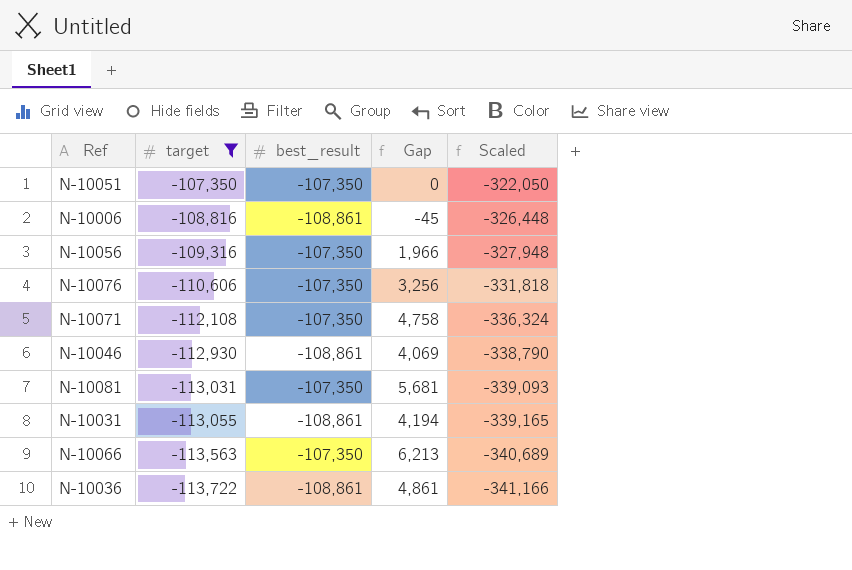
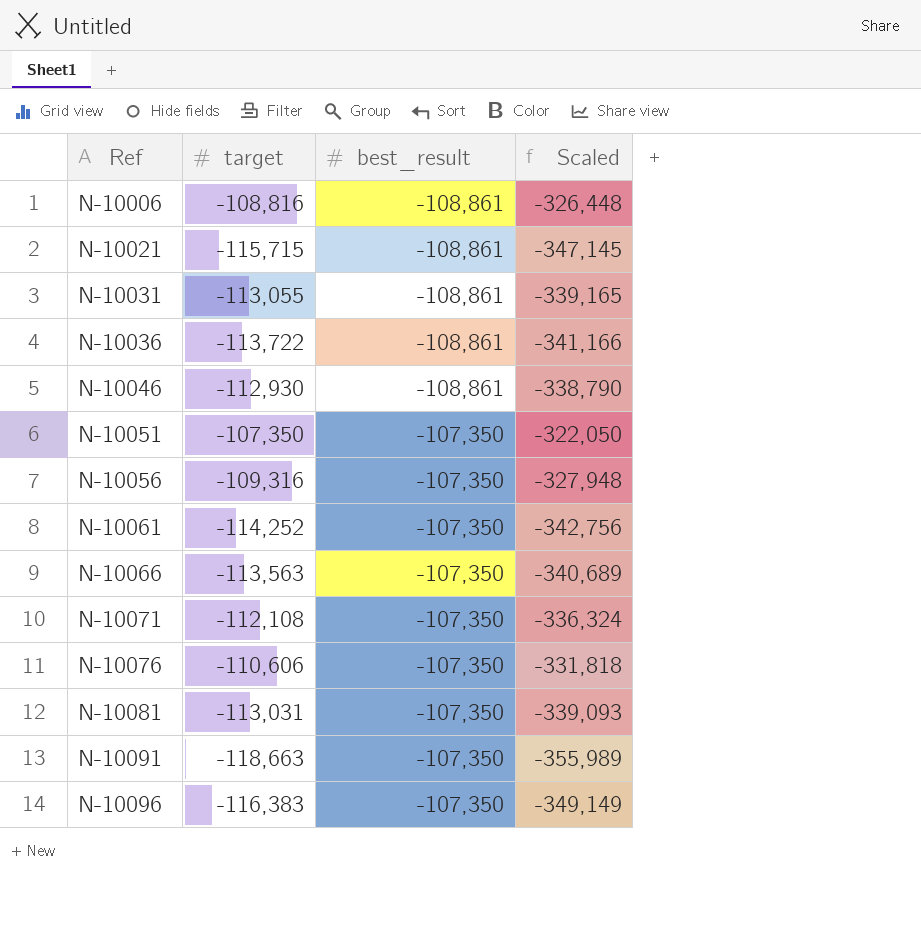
filter: target >= -113,722 -> none
row order: target descending -> Ref ascending
column Gap | formula: [best_result] - [target] -> none

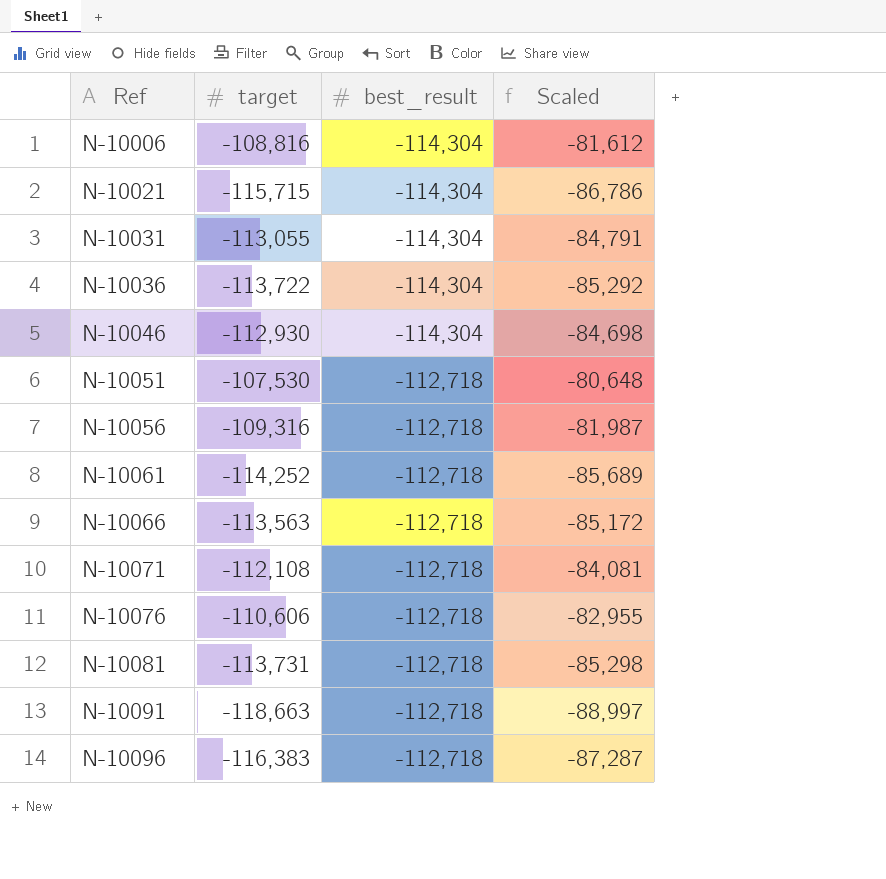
column Scaled | formula: [target] * 3 -> [target] * 0.75
N-10006 | best_result: -108,861 -> -114,304
N-10021 | best_result: -108,861 -> -114,304
N-10031 | best_result: -108,861 -> -114,304
N-10036 | best_result: -108,861 -> -114,304
N-10046 | best_result: -108,861 -> -114,304
N-10051 | target: -107,350 -> -107,530
N-10051 | best_result: -107,350 -> -112,718
N-10056 | best_result: -107,350 -> -112,718
N-10061 | best_result: -107,350 -> -112,718
N-10066 | best_result: -107,350 -> -112,718
N-10071 | best_result: -107,350 -> -112,718
N-10076 | best_result: -107,350 -> -112,718
N-10081 | target: -113,031 -> -113,731
N-10081 | best_result: -107,350 -> -112,718
N-10091 | best_result: -107,350 -> -112,718
N-10096 | best_result: -107,350 -> -112,718

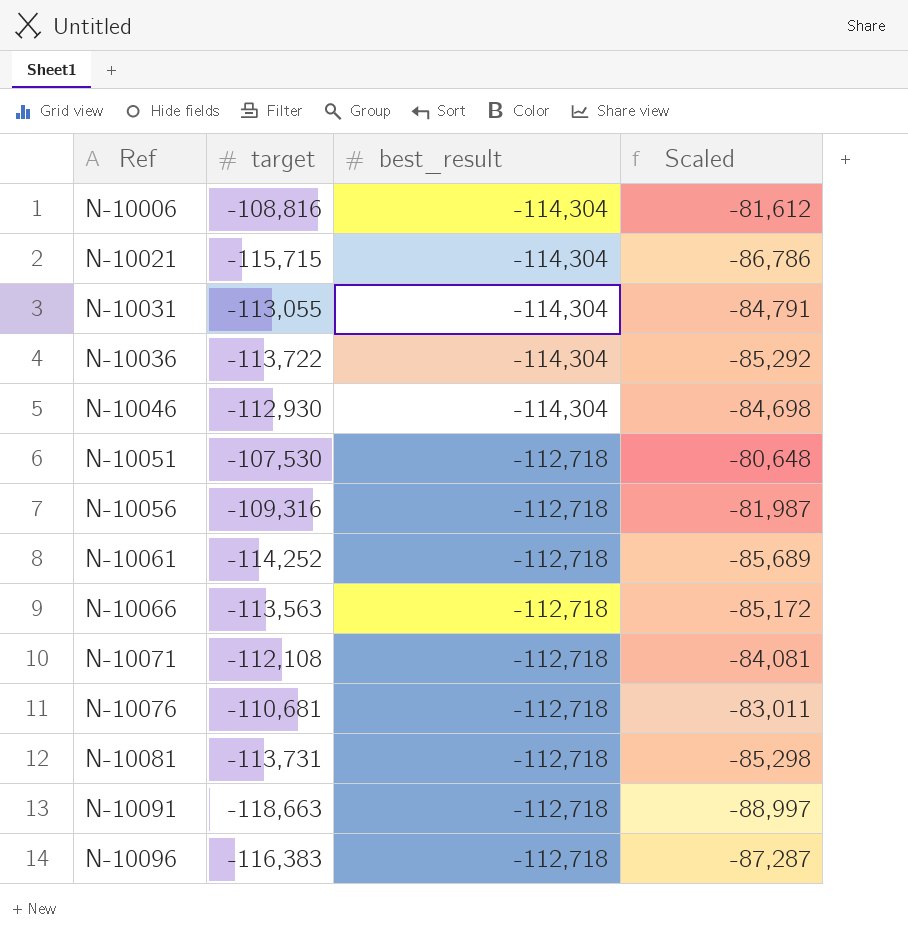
N-10076 | target: -110,606 -> -110,681
N-10076 | Scaled: -82,955 -> -83,011

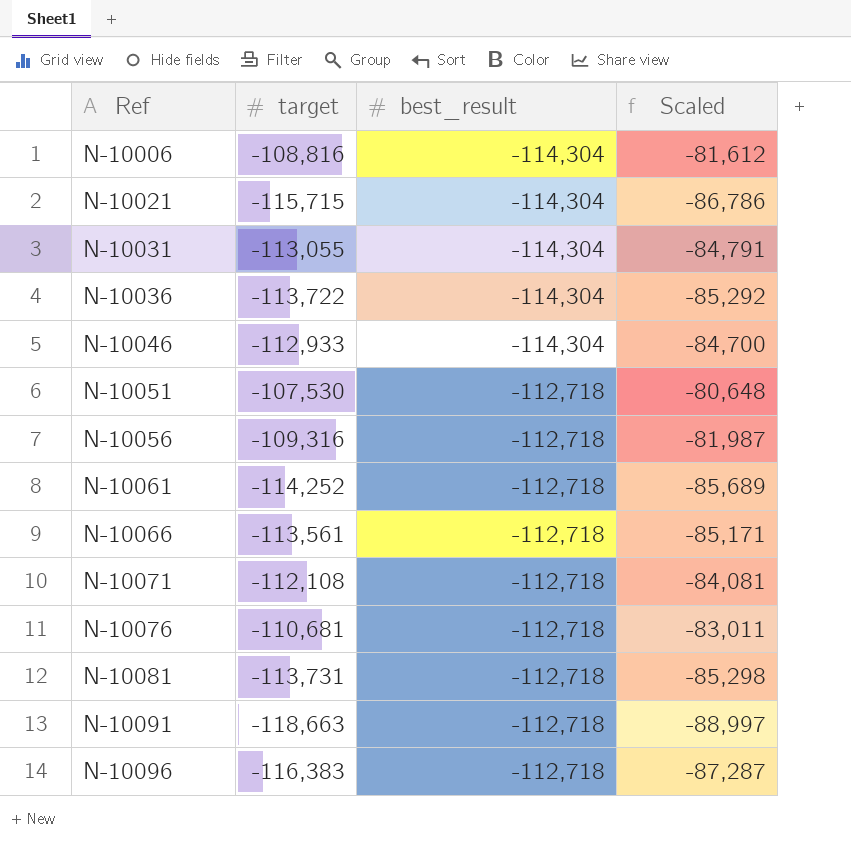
N-10046 | target: -112,930 -> -112,933
N-10046 | Scaled: -84,698 -> -84,700
N-10066 | target: -113,563 -> -113,561
N-10066 | Scaled: -85,172 -> -85,171

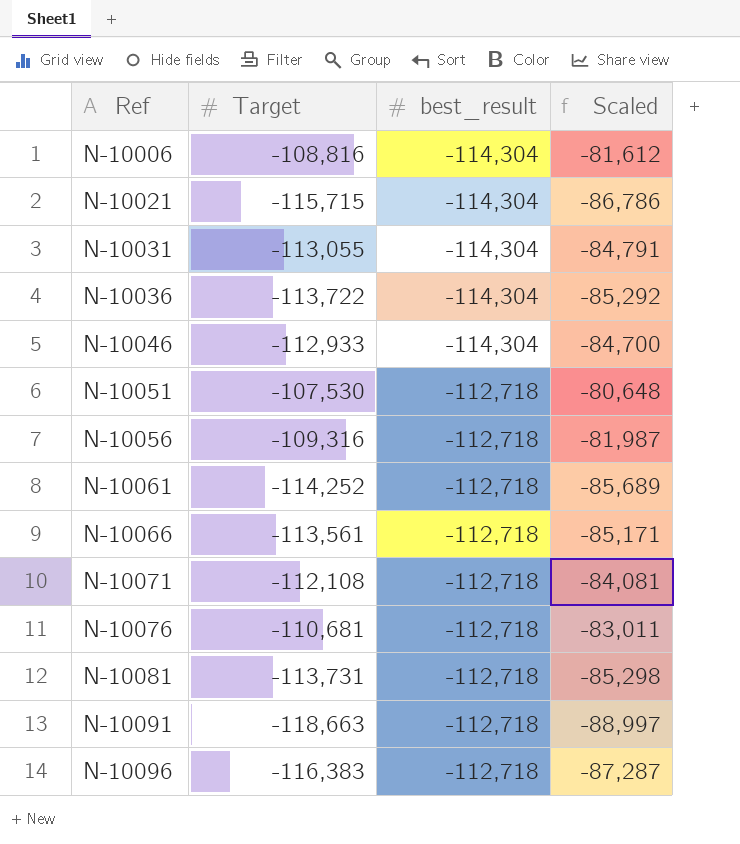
column name: target -> Target

